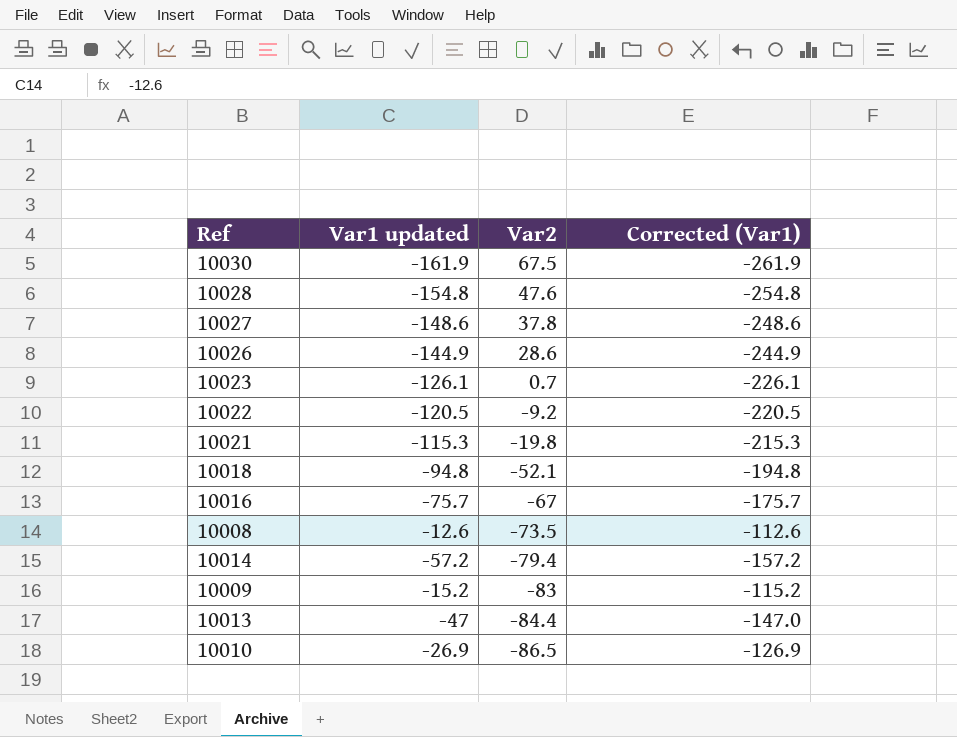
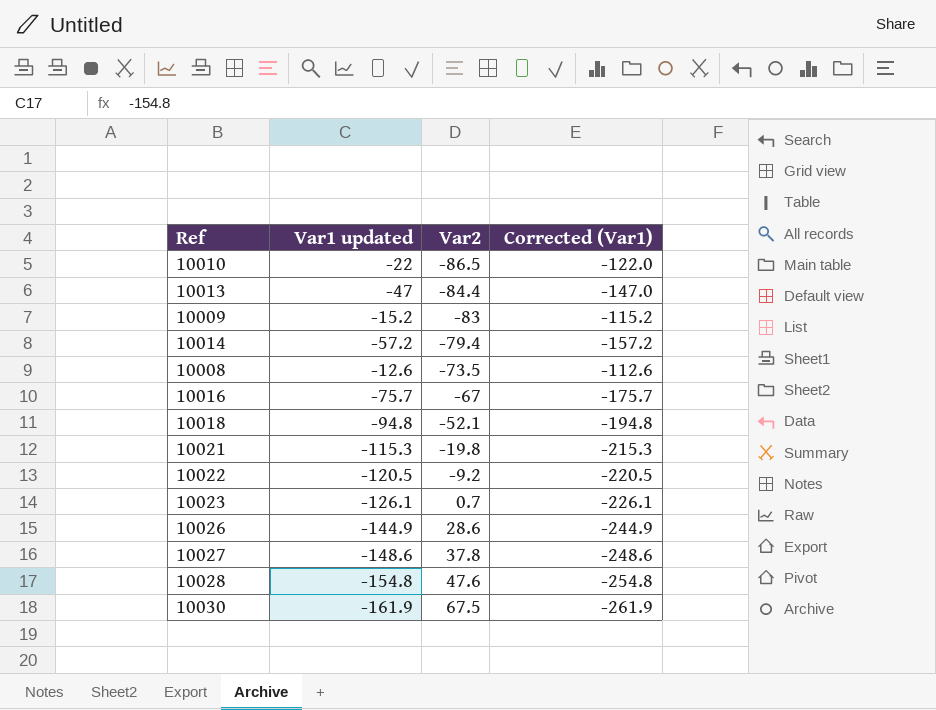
row order: Var2 descending -> Var2 ascending
10010 | Var1 updated: -26.9 -> -22
10010 | Corrected (Var1): -126.9 -> -122.0

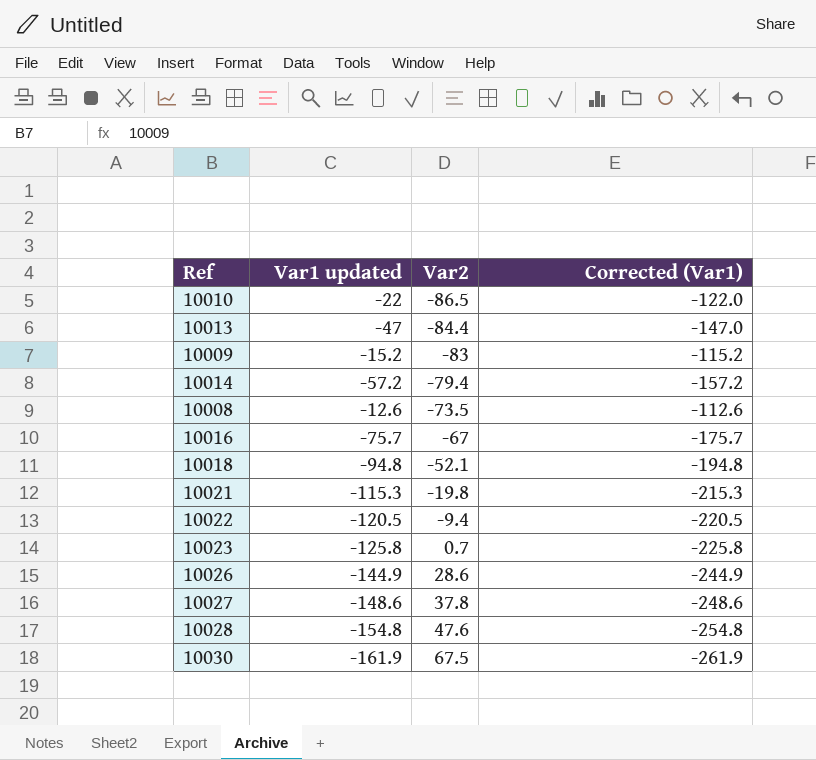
10022 | Var2: -9.2 -> -9.4
10023 | Var1 updated: -126.1 -> -125.8
10023 | Corrected (Var1): -226.1 -> -225.8

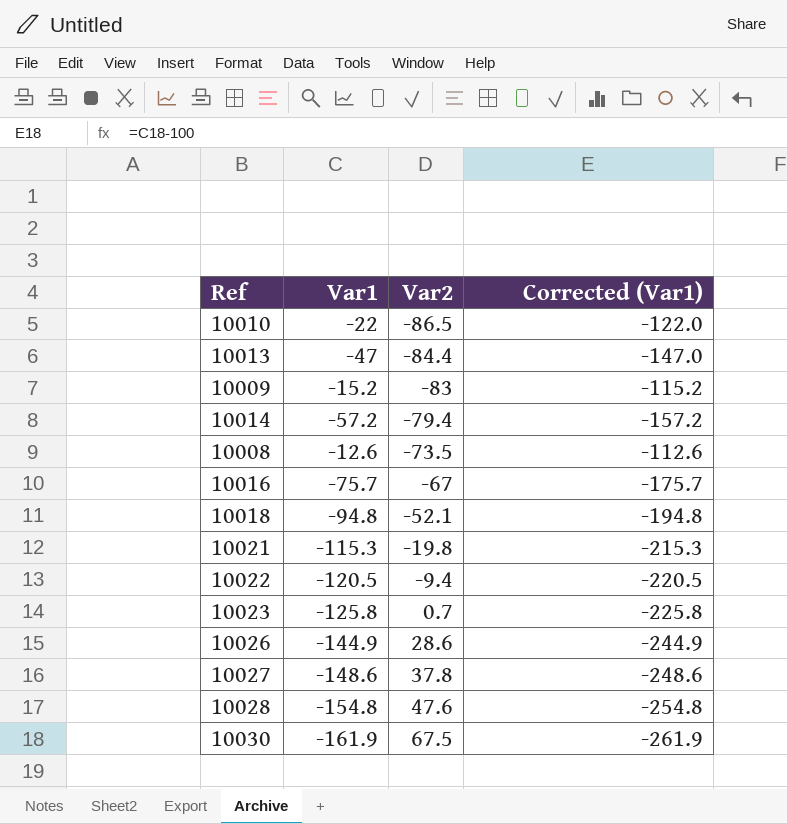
column name: Var1 updated -> Var1

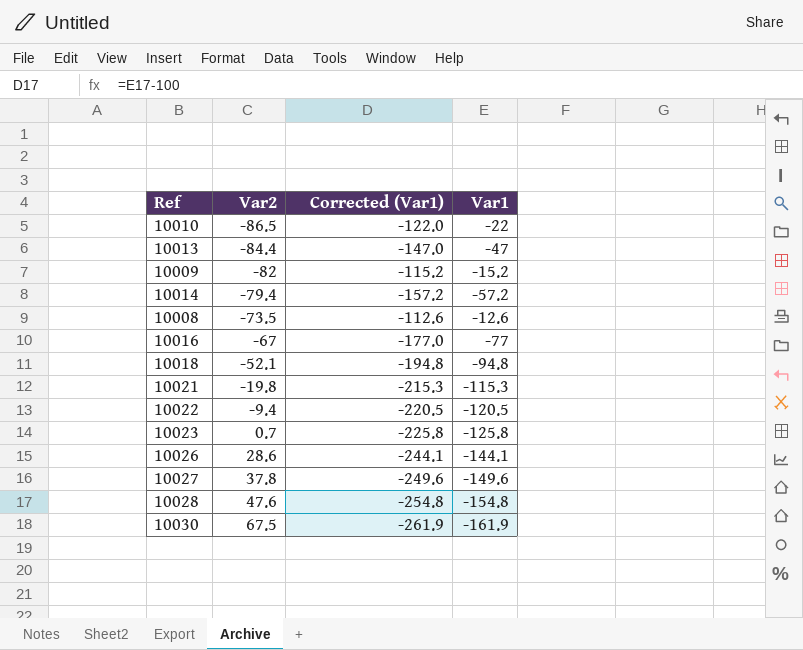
column Var1 | position: 2 -> 4
10009 | Var2: -83 -> -82
10016 | Corrected (Var1): -175.7 -> -177.0
10016 | Var1: -75.7 -> -77
10026 | Corrected (Var1): -244.9 -> -244.1
10026 | Var1: -144.9 -> -144.1
10027 | Corrected (Var1): -248.6 -> -249.6
10027 | Var1: -148.6 -> -149.6

